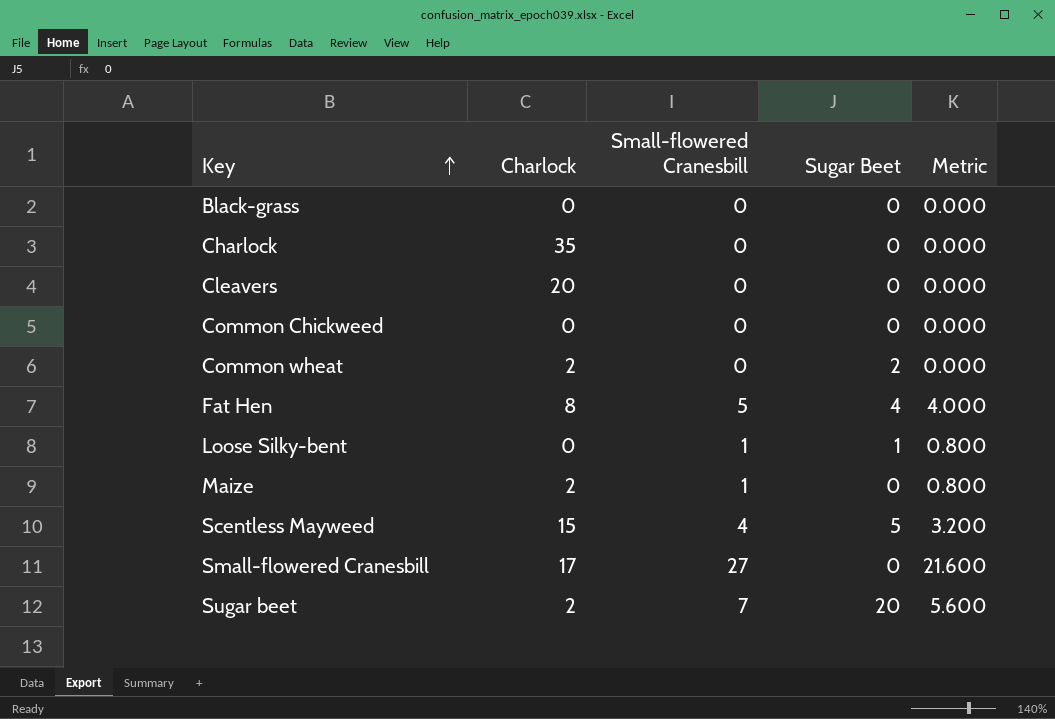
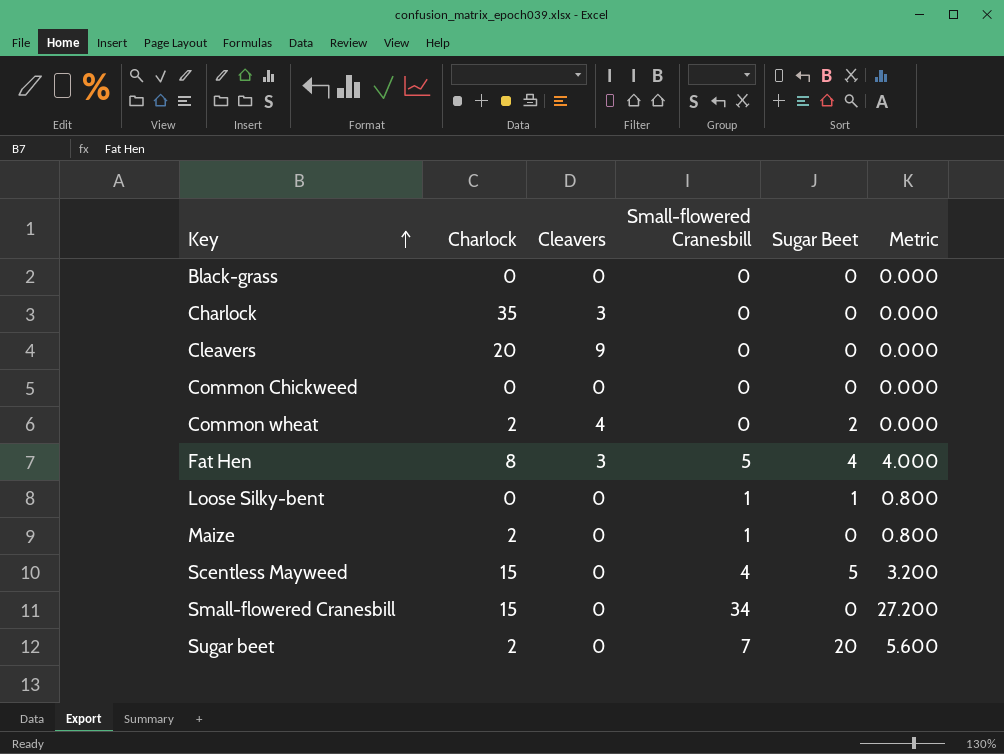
column Cleavers | position: none -> 3
Small-flowered Cranesbill | Charlock: 17 -> 15
Small-flowered Cranesbill | Small-flowered Cranesbill: 27 -> 34
Small-flowered Cranesbill | Metric: 21.600 -> 27.200

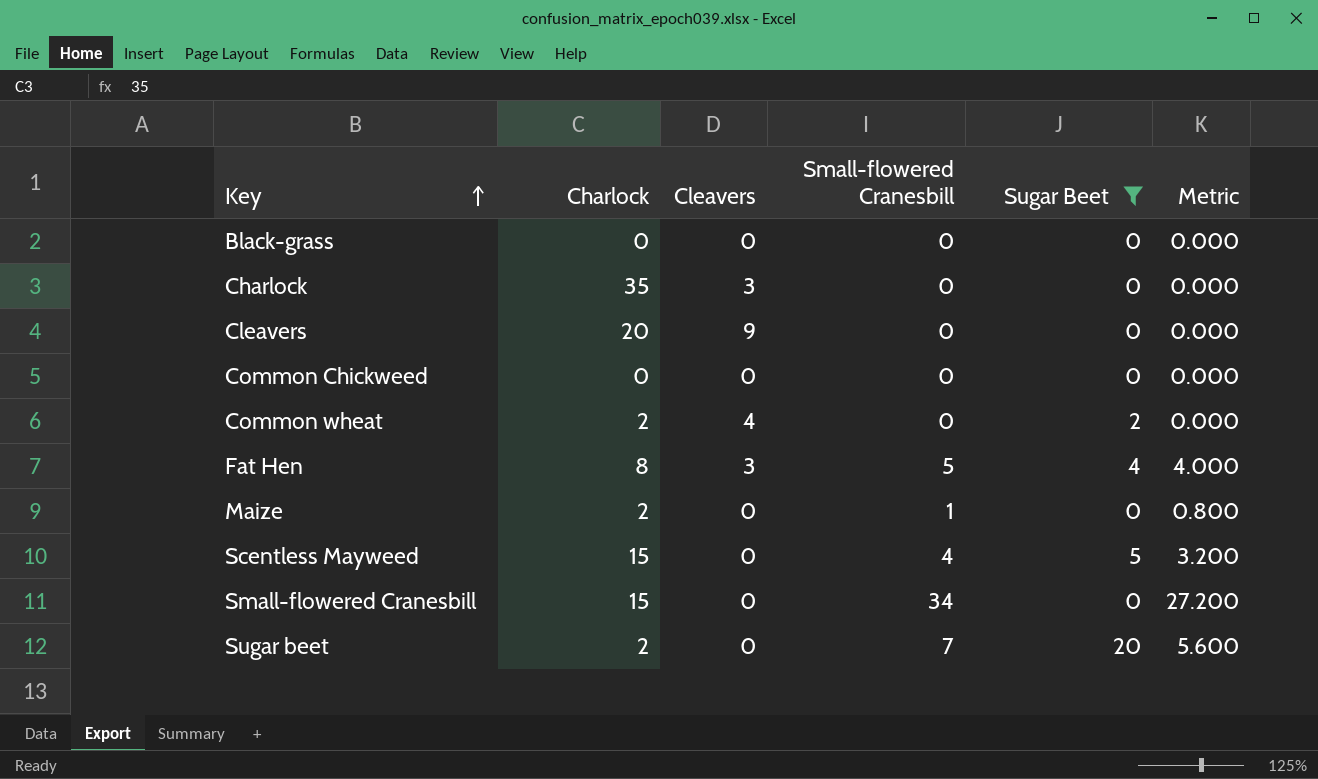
filter: none -> Sugar Beet != 1

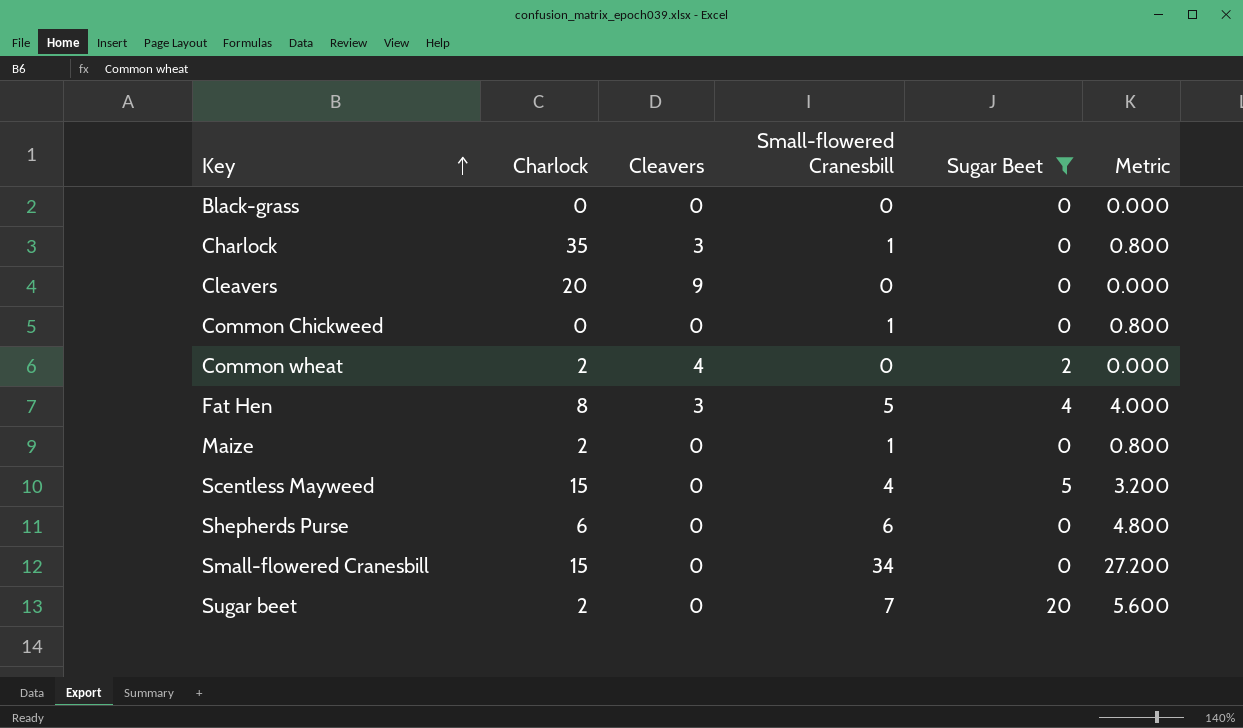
Charlock | Small-flowered Cranesbill: 0 -> 1
Charlock | Metric: 0.000 -> 0.800
Common Chickweed | Small-flowered Cranesbill: 0 -> 1
Common Chickweed | Metric: 0.000 -> 0.800
row Shepherds Purse: none -> 6 | 0 | 6 | 0 | 4.800

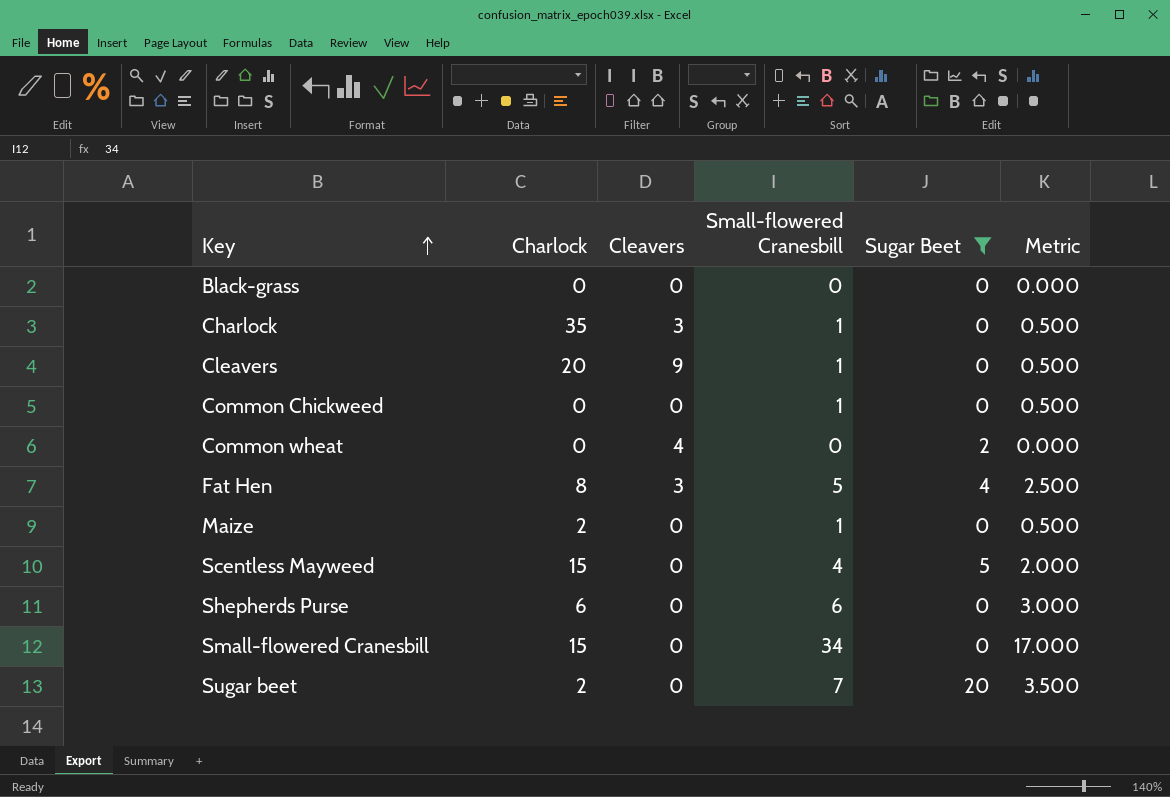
column Metric | formula: [Small-flowered Cranesbill] * 0.8 -> [Small-flowered Cranesbill] * 0.5
Cleavers | Small-flowered Cranesbill: 0 -> 1
Common wheat | Charlock: 2 -> 0

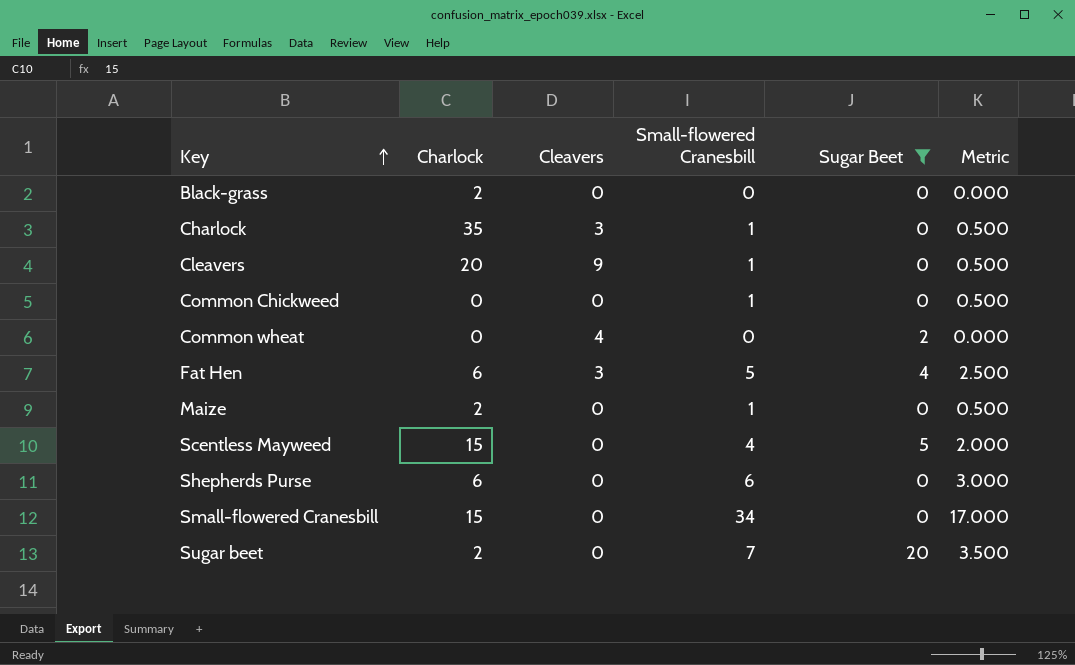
Black-grass | Charlock: 0 -> 2
Fat Hen | Charlock: 8 -> 6

